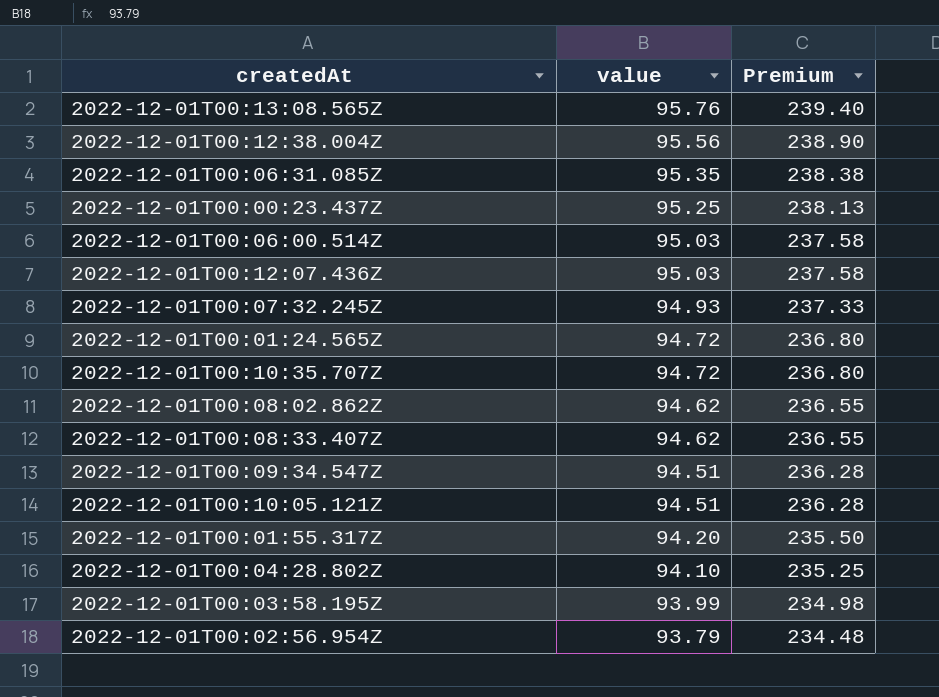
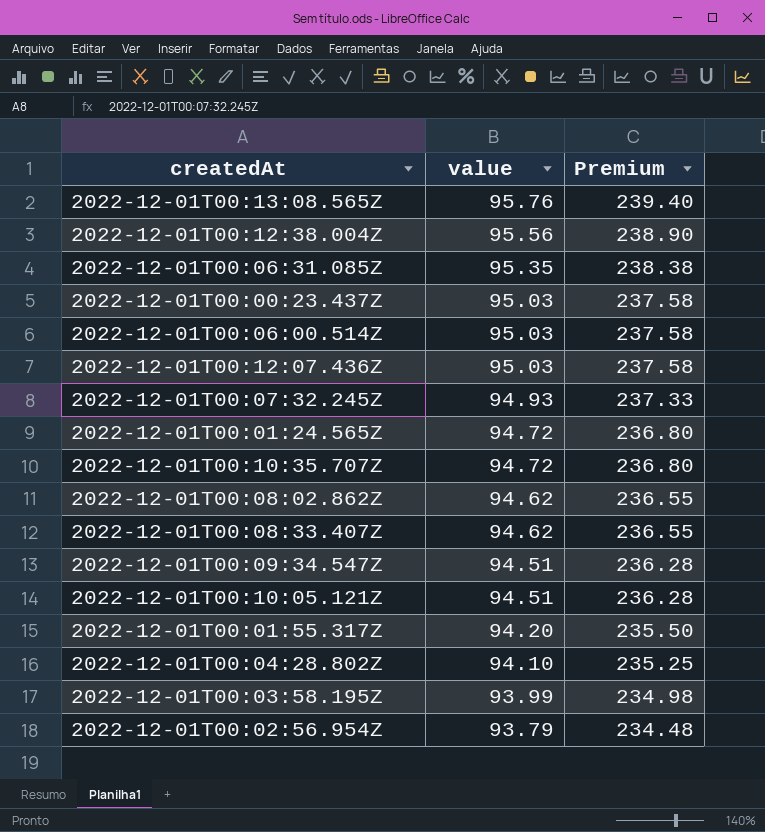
2022-12-01T00:00:23.437Z | value: 95.25 -> 95.03
2022-12-01T00:00:23.437Z | Premium: 238.13 -> 237.58

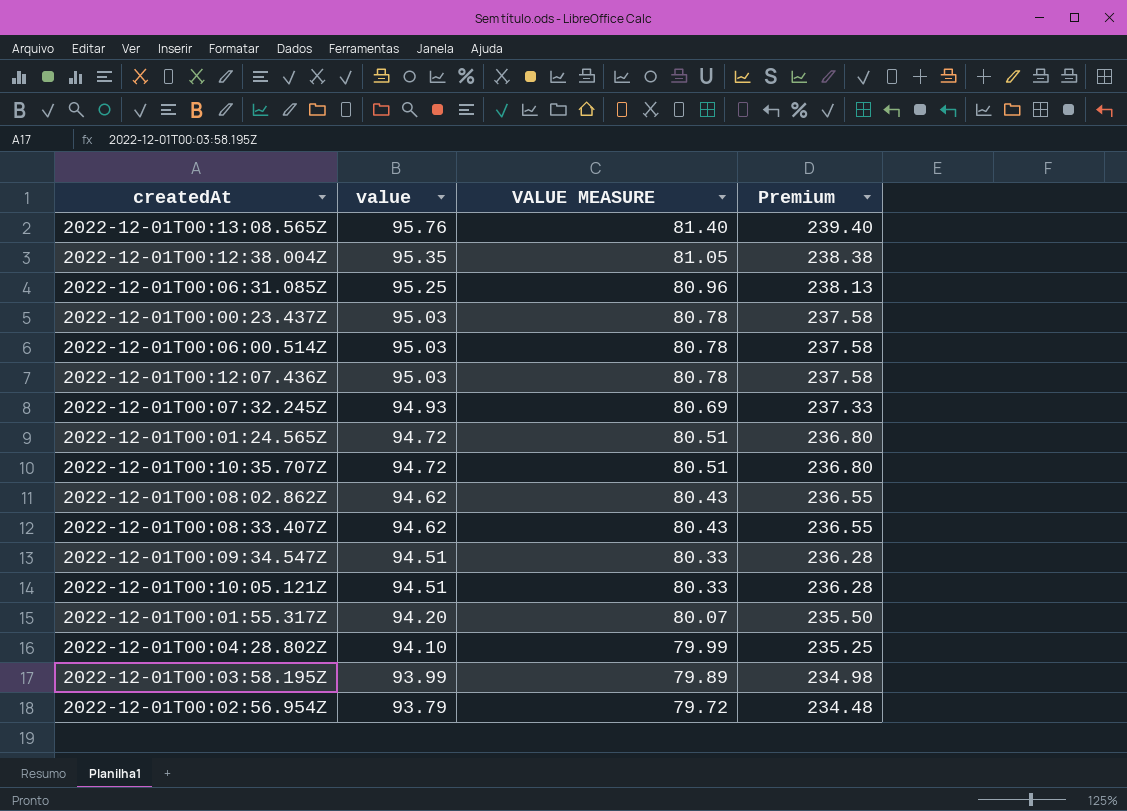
column VALUE MEASURE | formula: none -> [value] * 0.85
2022-12-01T00:12:38.004Z | value: 95.56 -> 95.35
2022-12-01T00:12:38.004Z | Premium: 238.90 -> 238.38
2022-12-01T00:06:31.085Z | value: 95.35 -> 95.25
2022-12-01T00:06:31.085Z | Premium: 238.38 -> 238.13

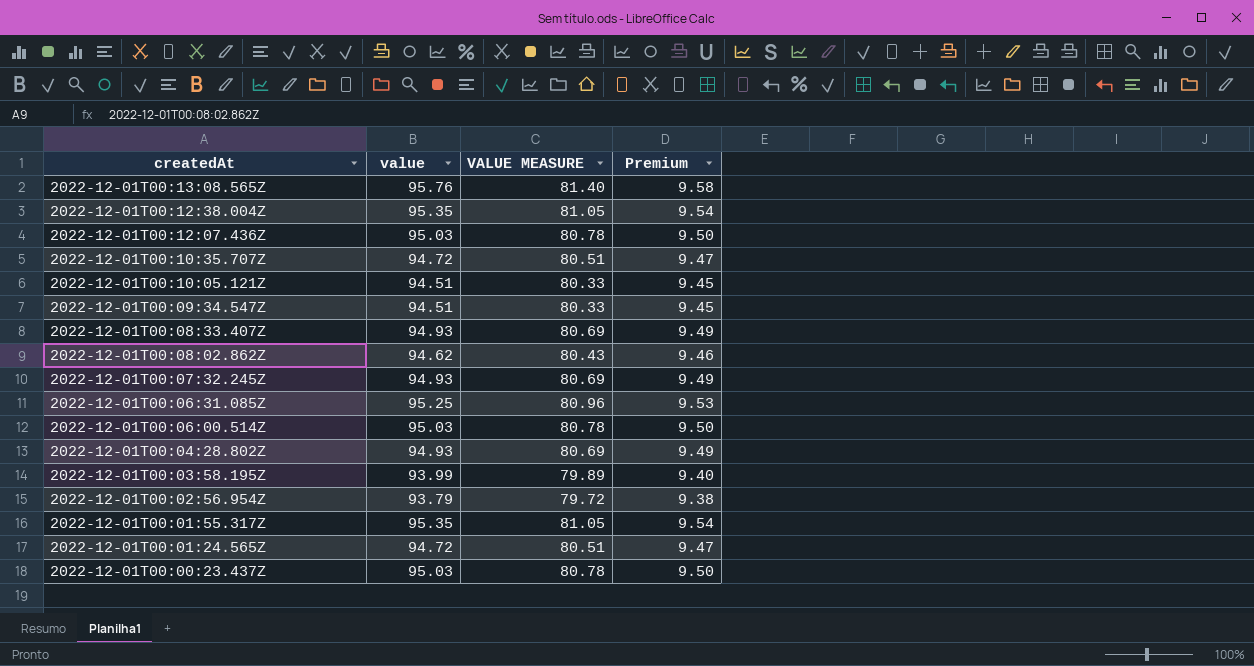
row order: value descending -> createdAt descending
column Premium | formula: [value] * 2.5 -> [value] * 0.1
2022-12-01T00:08:33.407Z | value: 94.62 -> 94.93
2022-12-01T00:08:33.407Z | VALUE MEASURE: 80.43 -> 80.69
2022-12-01T00:04:28.802Z | value: 94.10 -> 94.93
2022-12-01T00:04:28.802Z | VALUE MEASURE: 79.99 -> 80.69
2022-12-01T00:01:55.317Z | value: 94.20 -> 95.35
2022-12-01T00:01:55.317Z | VALUE MEASURE: 80.07 -> 81.05

